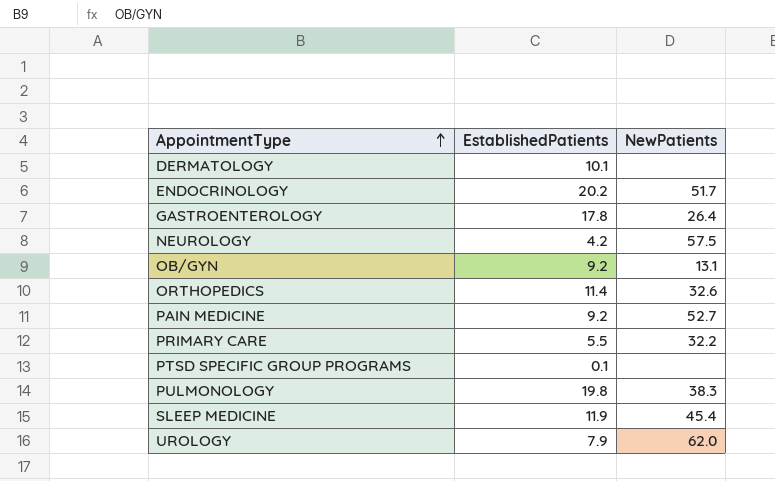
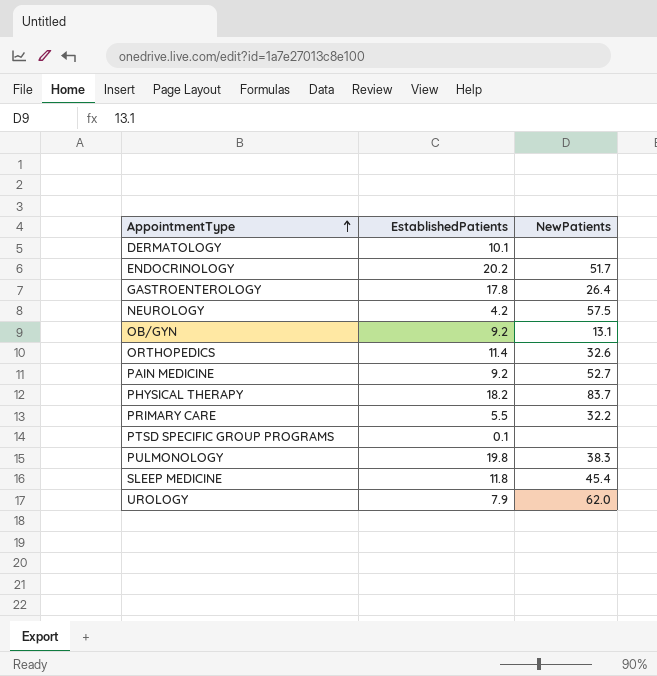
row PHYSICAL THERAPY: none -> 18.2 | 83.7
SLEEP MEDICINE | EstablishedPatients: 11.9 -> 11.8

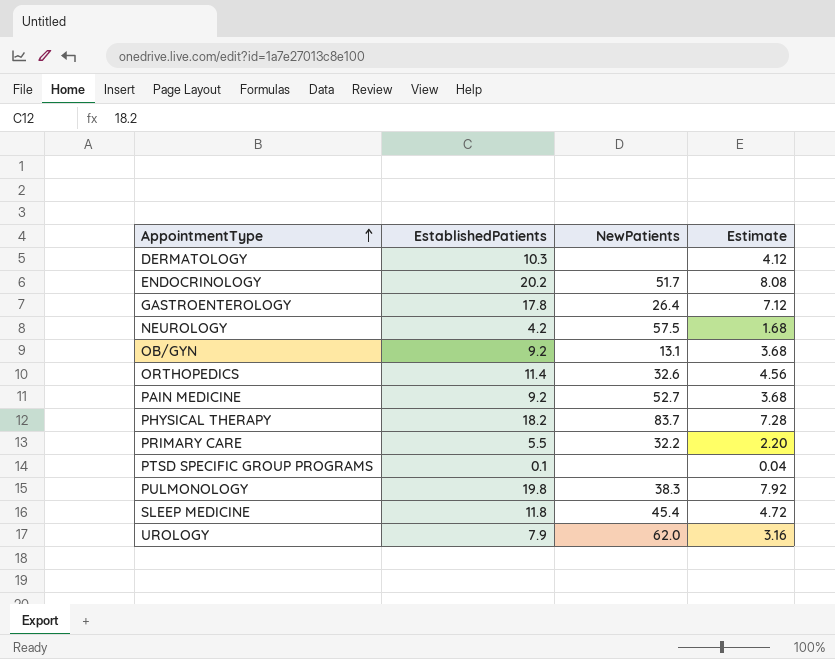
column Estimate | formula: none -> [EstablishedPatients] * 0.4
DERMATOLOGY | EstablishedPatients: 10.1 -> 10.3

